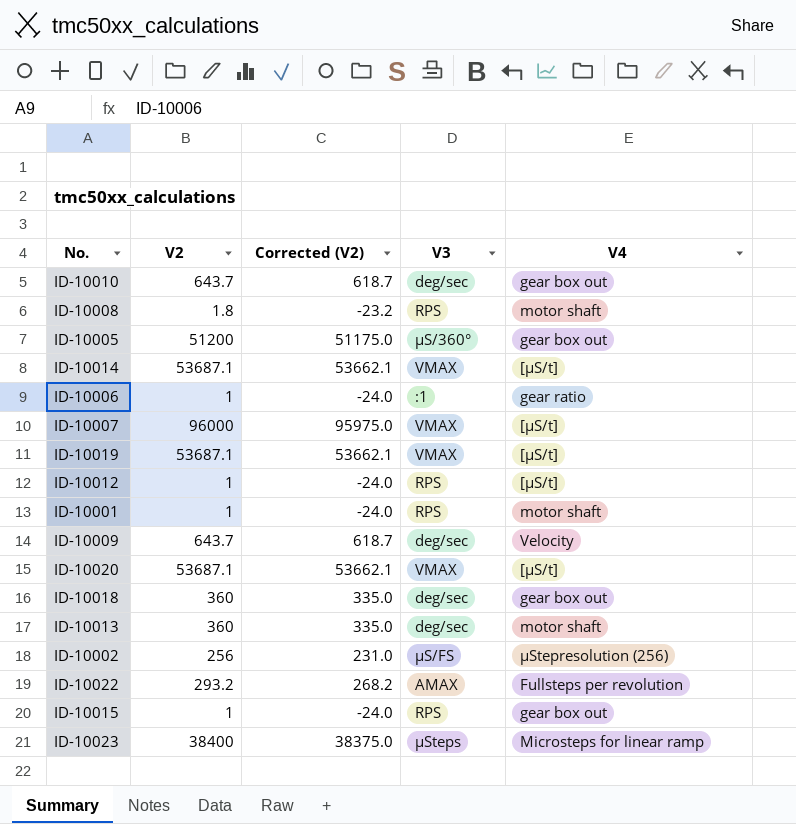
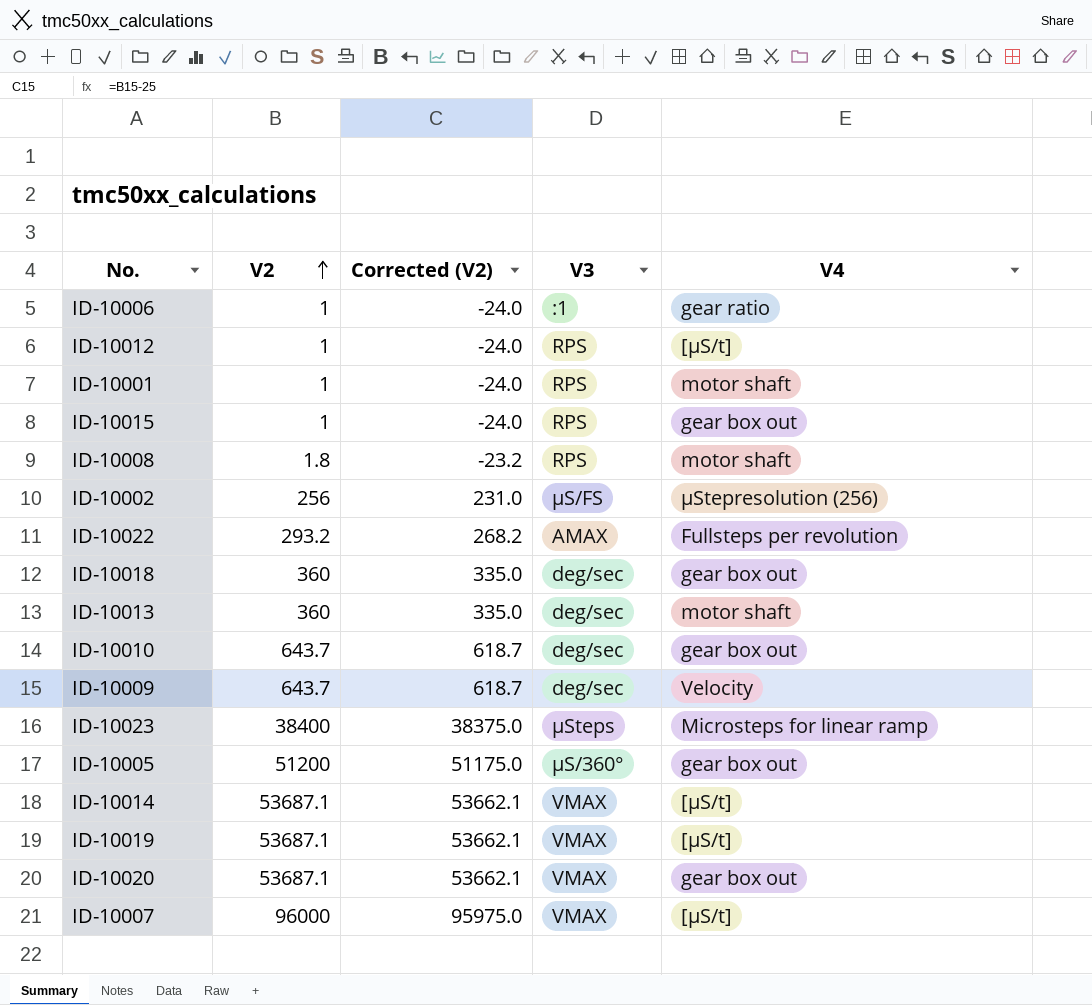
row order: none -> V2 ascending
ID-10020 | V4: [µS/t] -> gear box out

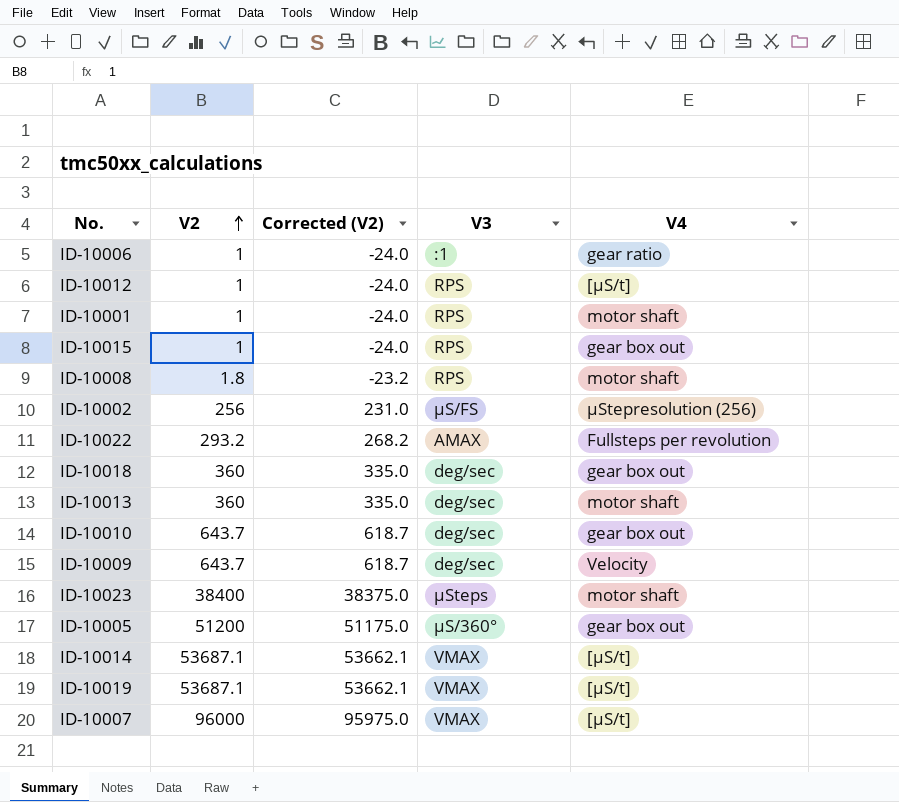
row ID-10020: 53687.1 | 53662.1 | VMAX | gear box out -> none
ID-10023 | V4: Microsteps for linear ramp -> motor shaft

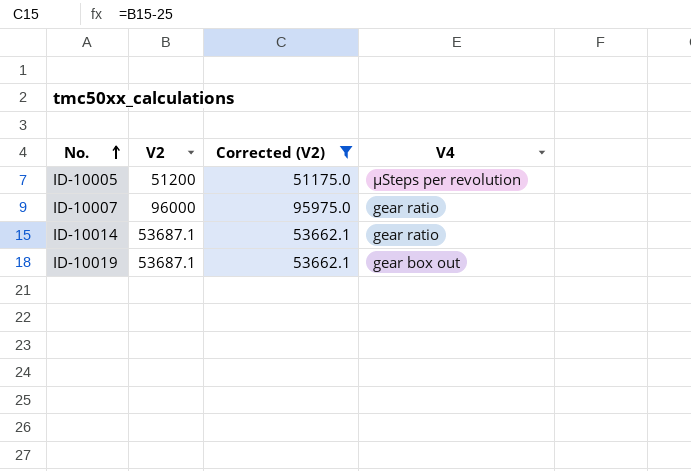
filter: none -> Corrected (V2) >= 51175.0
row order: V2 ascending -> No. ascending
column V3 | position: 4 -> none
ID-10005 | V4: gear box out -> µSteps per revolution
ID-10007 | V4: [µS/t] -> gear ratio
ID-10014 | V4: [µS/t] -> gear ratio
ID-10019 | V4: [µS/t] -> gear box out

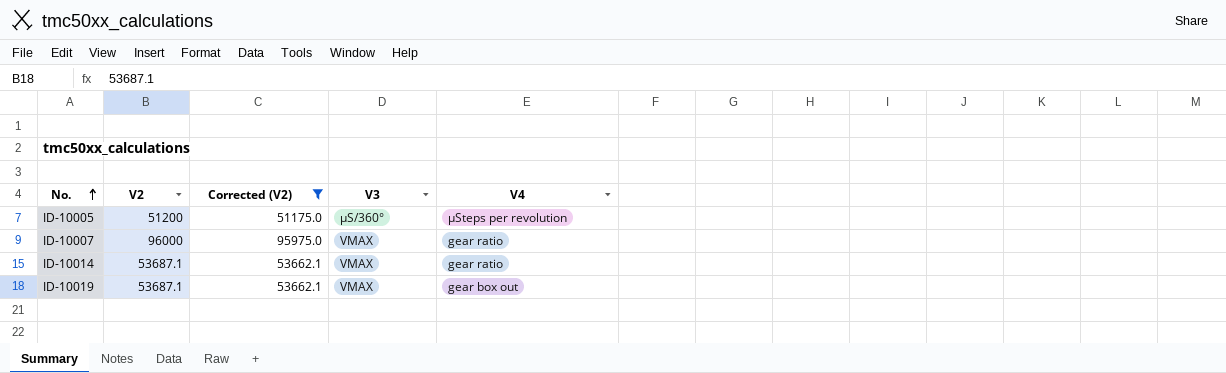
column V3 | position: none -> 4

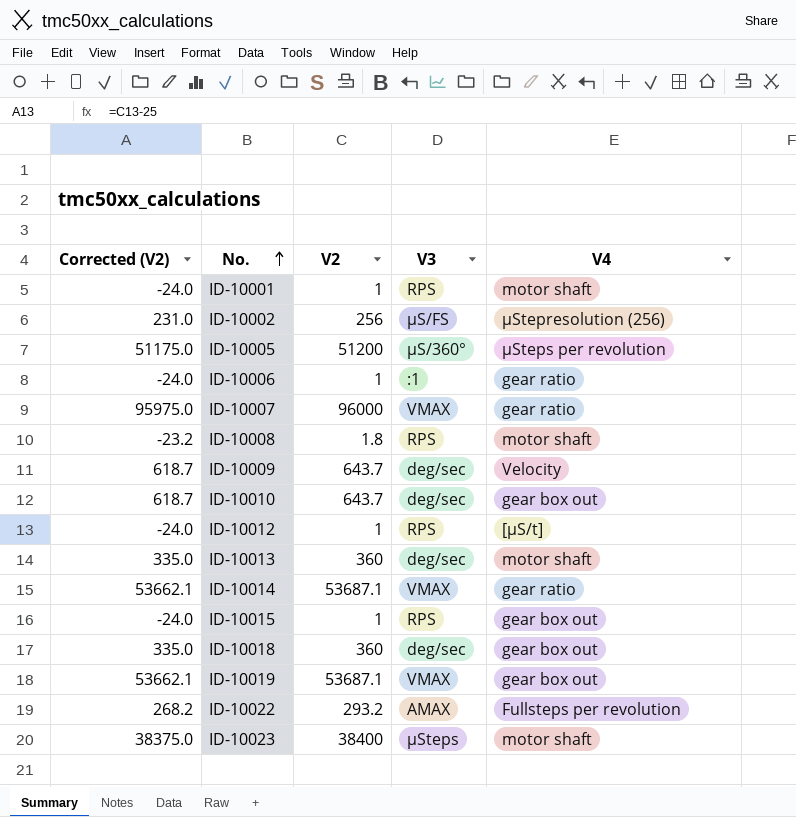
filter: Corrected (V2) >= 51175.0 -> none
column Corrected (V2) | position: 3 -> 1

